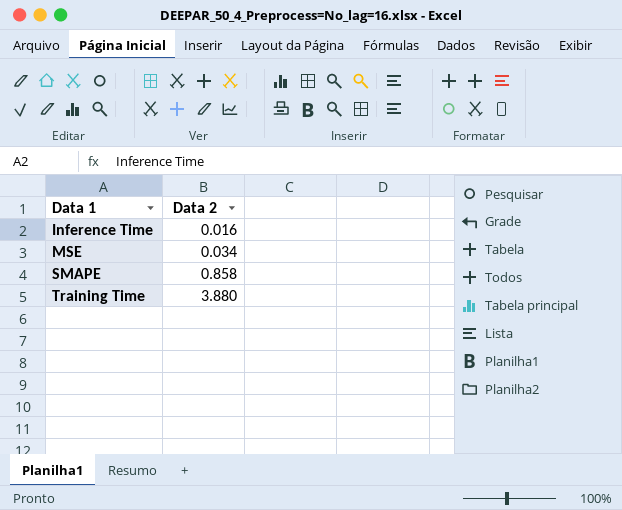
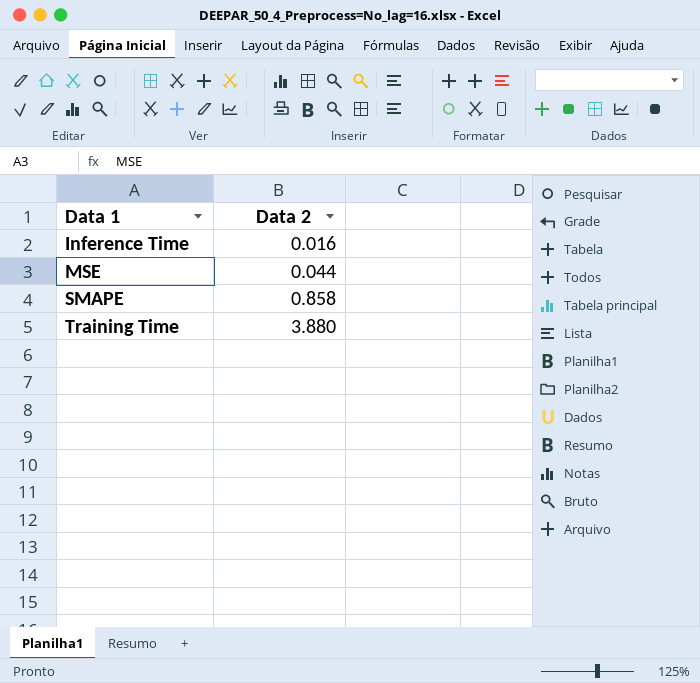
MSE | Data 2: 0.034 -> 0.044

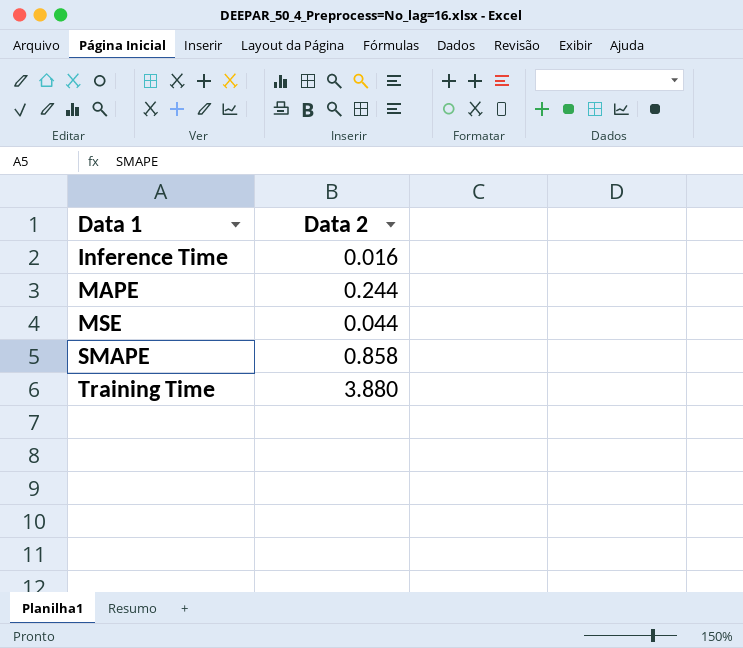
row MAPE: none -> 0.244

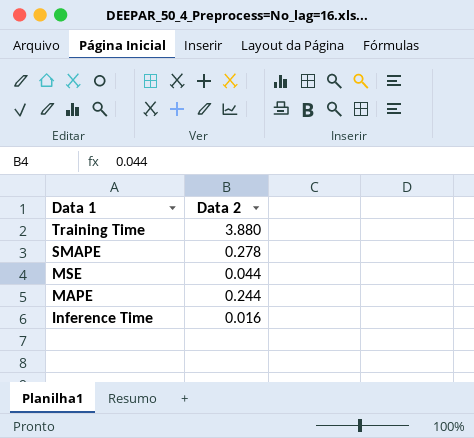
row order: Data 1 ascending -> Data 1 descending
SMAPE | Data 2: 0.858 -> 0.278

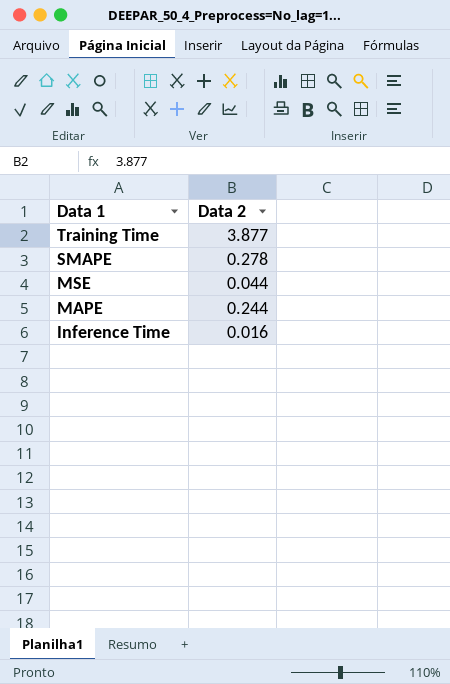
Training Time | Data 2: 3.880 -> 3.877

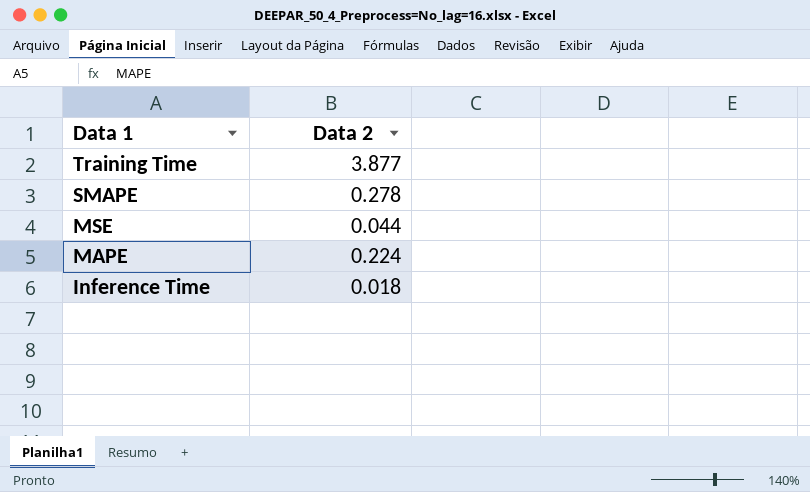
MAPE | Data 2: 0.244 -> 0.224
Inference Time | Data 2: 0.016 -> 0.018

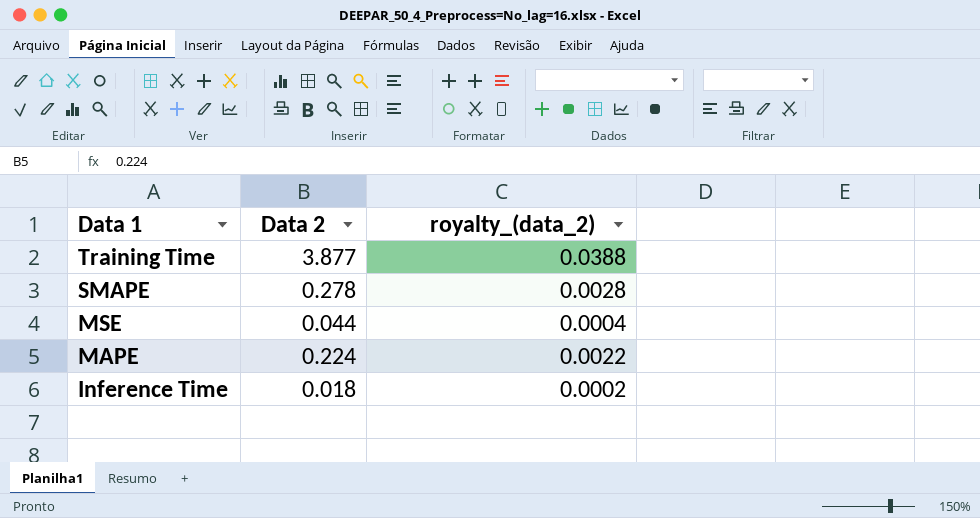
column royalty_(data_2) | formula: none -> [Data 2] * 0.01

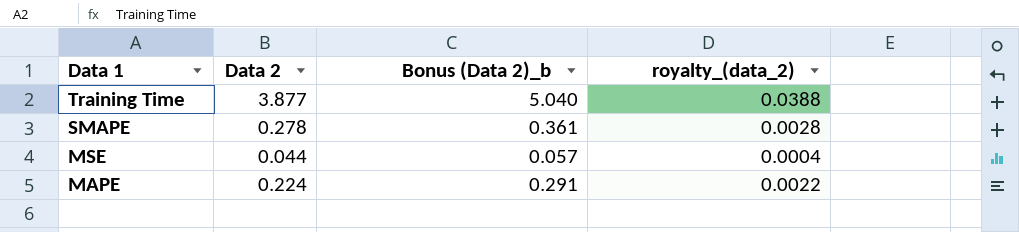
column Bonus (Data 2)_b | formula: none -> [Data 2] * 1.3
row Inference Time: 0.018 | 0.0002 -> none

